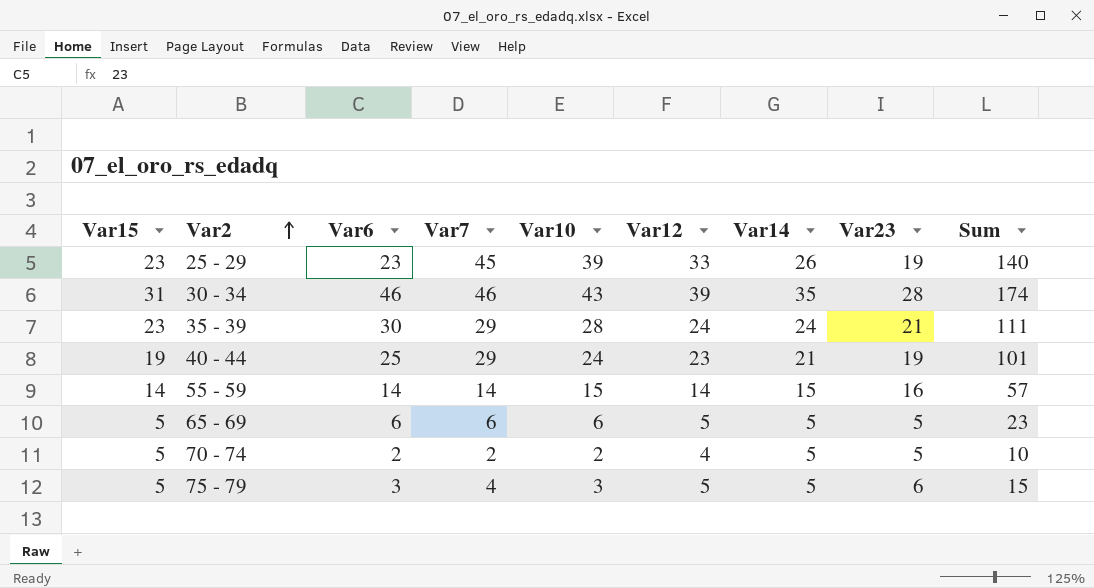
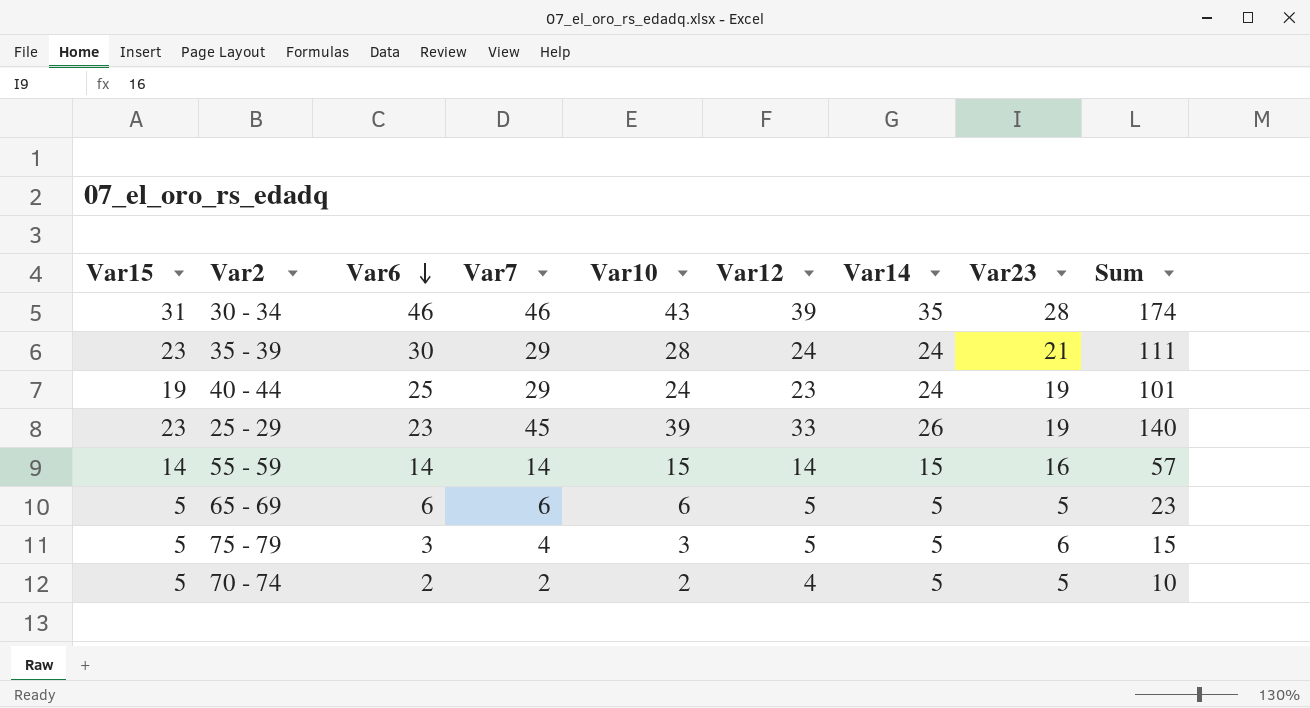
row order: Var2 ascending -> Var6 descending
40 - 44 | Var14: 21 -> 24

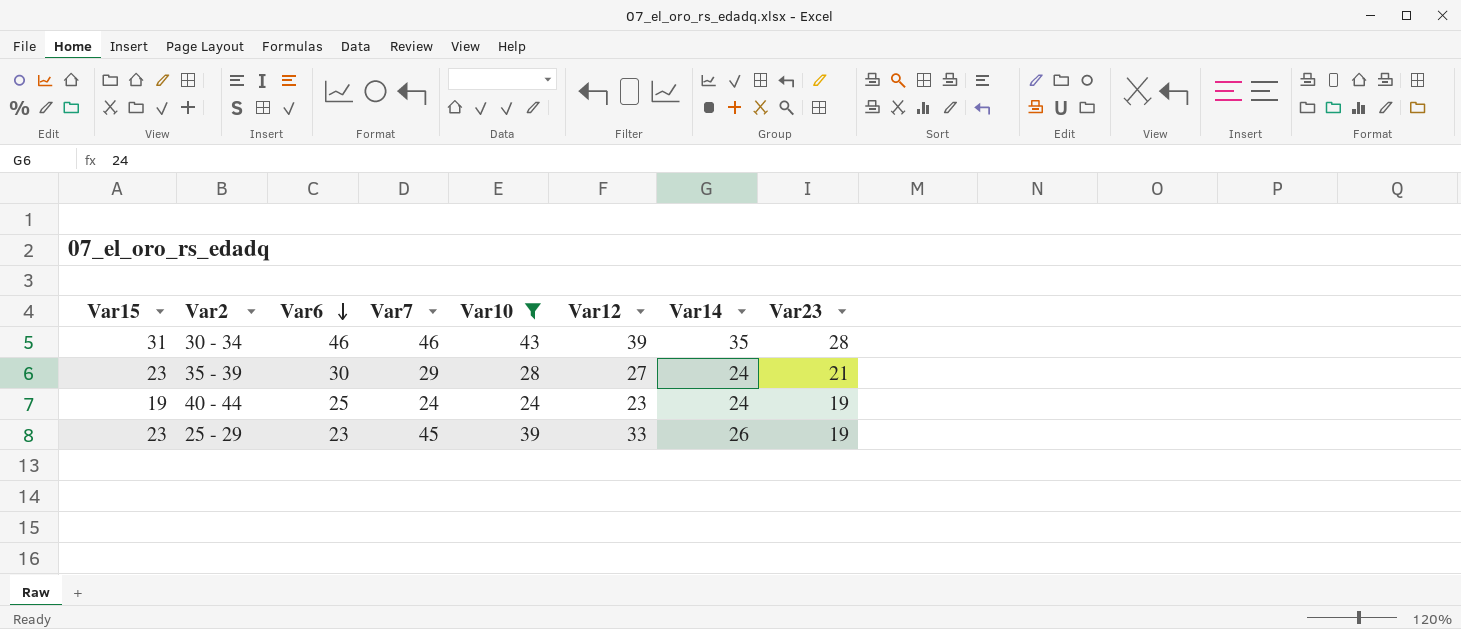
filter: none -> Var10 >= 24
column Sum | formula: [Var6] + [Var7] + [Var10] + [Var12] -> none
35 - 39 | Var12: 24 -> 27
40 - 44 | Var7: 29 -> 24

